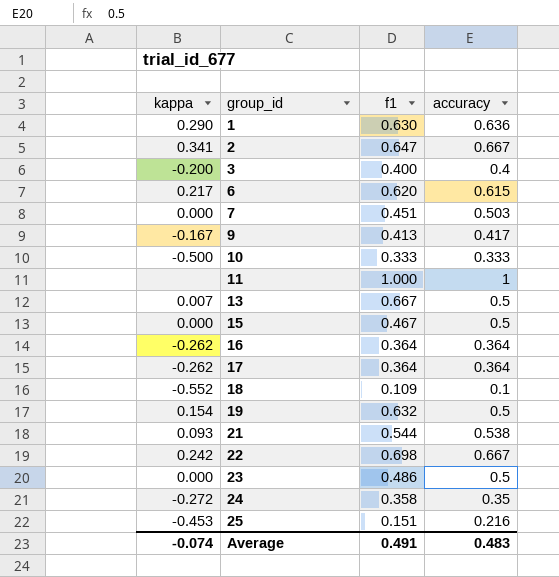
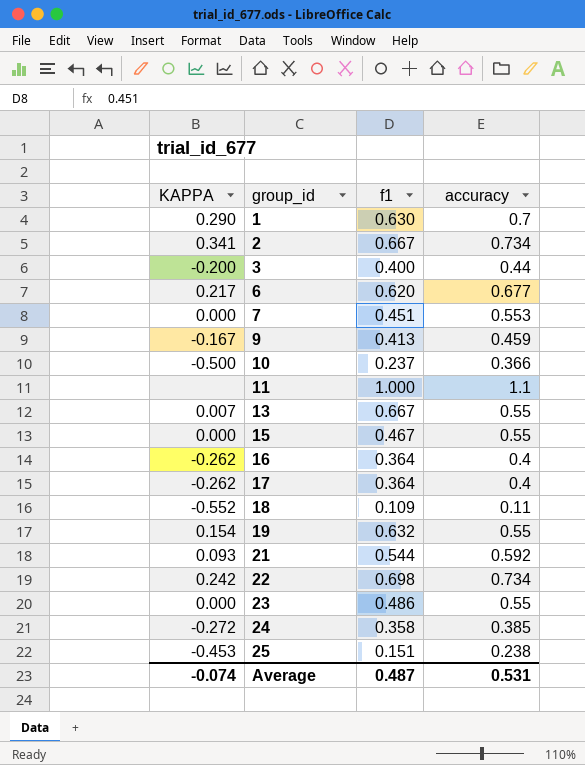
column name: kappa -> KAPPA
1 | accuracy: 0.636 -> 0.7
2 | f1: 0.647 -> 0.667
2 | accuracy: 0.667 -> 0.734
3 | accuracy: 0.4 -> 0.44
6 | accuracy: 0.615 -> 0.677
7 | accuracy: 0.503 -> 0.553
9 | accuracy: 0.417 -> 0.459
10 | f1: 0.333 -> 0.237
10 | accuracy: 0.333 -> 0.366
11 | accuracy: 1 -> 1.1
13 | accuracy: 0.5 -> 0.55
15 | accuracy: 0.5 -> 0.55
16 | accuracy: 0.364 -> 0.4
17 | accuracy: 0.364 -> 0.4
18 | accuracy: 0.1 -> 0.11
19 | accuracy: 0.5 -> 0.55
21 | accuracy: 0.538 -> 0.592
22 | accuracy: 0.667 -> 0.734
23 | accuracy: 0.5 -> 0.55
24 | accuracy: 0.35 -> 0.385
25 | accuracy: 0.216 -> 0.238
Average | f1: 0.491 -> 0.487
Average | accuracy: 0.483 -> 0.531

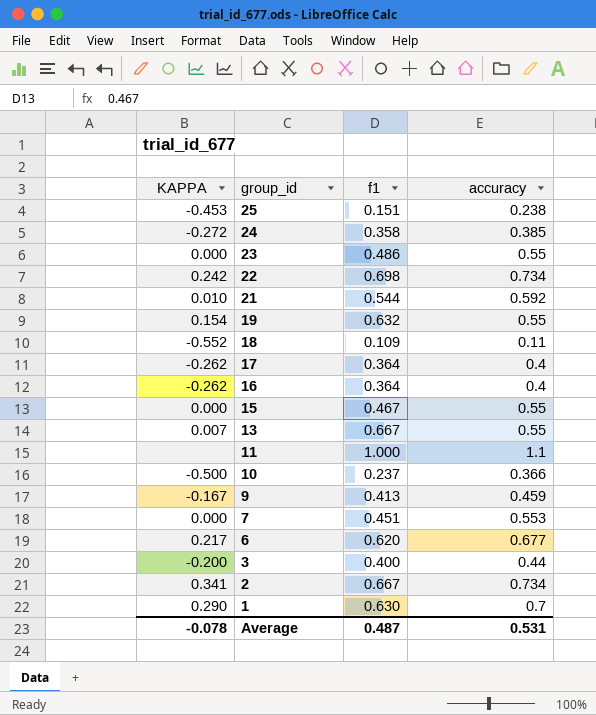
row order: group_id ascending -> group_id descending
21 | KAPPA: 0.093 -> 0.010
Average | KAPPA: -0.074 -> -0.078

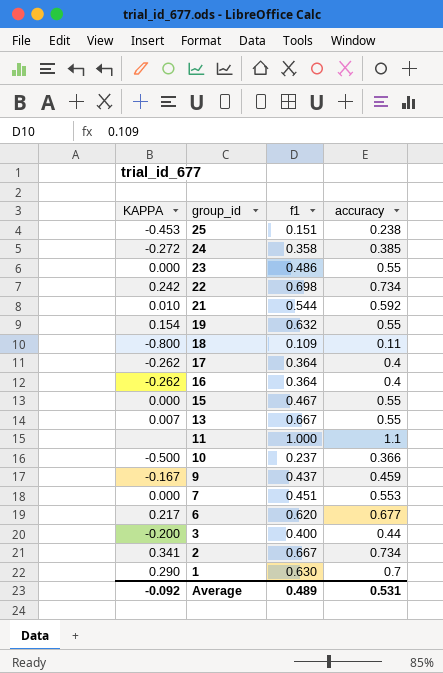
18 | KAPPA: -0.552 -> -0.800
9 | f1: 0.413 -> 0.437
Average | KAPPA: -0.078 -> -0.092
Average | f1: 0.487 -> 0.489

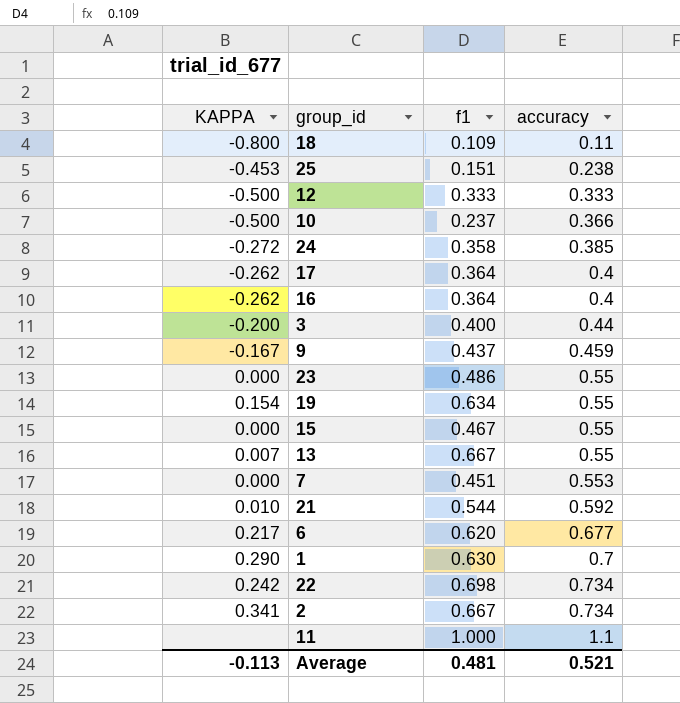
row order: group_id descending -> accuracy ascending
row 12: none -> -0.500 | 0.333 | 0.333
19 | f1: 0.632 -> 0.634
Average | KAPPA: -0.092 -> -0.113
Average | f1: 0.489 -> 0.481
Average | accuracy: 0.531 -> 0.521

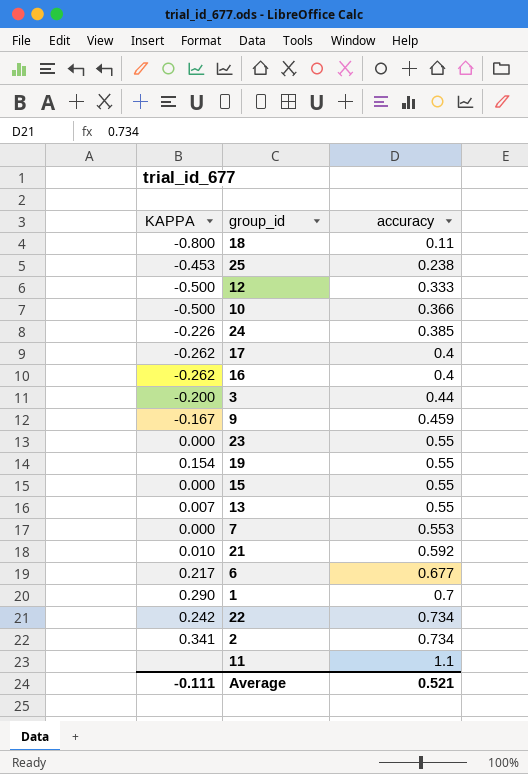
column f1 | position: 3 -> none
24 | KAPPA: -0.272 -> -0.226
Average | KAPPA: -0.113 -> -0.111

